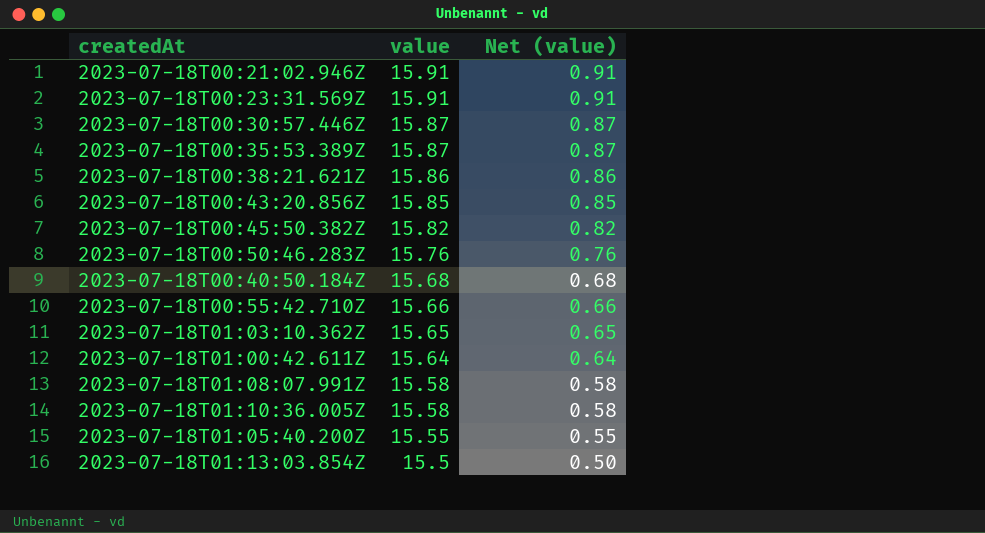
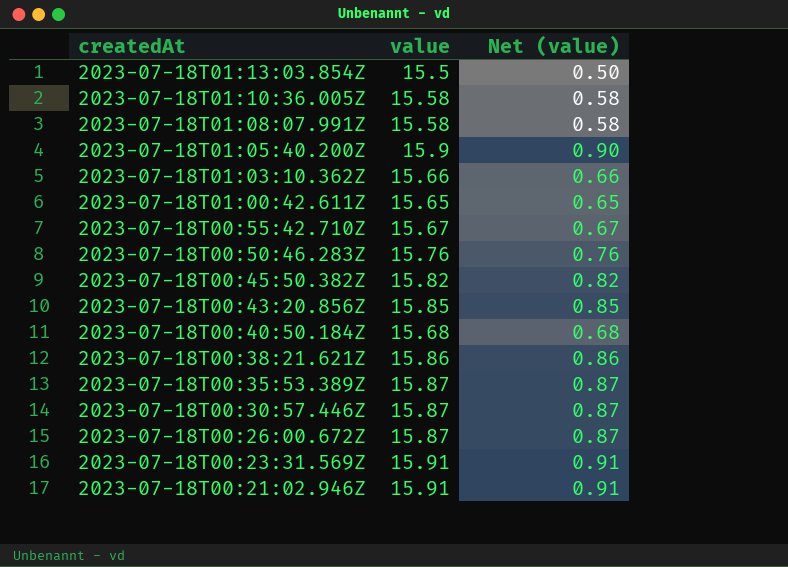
row order: value descending -> createdAt descending
2023-07-18T01:05:40.200Z | value: 15.55 -> 15.9
2023-07-18T01:05:40.200Z | Net (value): 0.55 -> 0.90
2023-07-18T01:03:10.362Z | value: 15.65 -> 15.66
2023-07-18T01:03:10.362Z | Net (value): 0.65 -> 0.66
2023-07-18T01:00:42.611Z | value: 15.64 -> 15.65
2023-07-18T01:00:42.611Z | Net (value): 0.64 -> 0.65
2023-07-18T00:55:42.710Z | value: 15.66 -> 15.67
2023-07-18T00:55:42.710Z | Net (value): 0.66 -> 0.67
row 2023-07-18T00:26:00.672Z: none -> 15.87 | 0.87

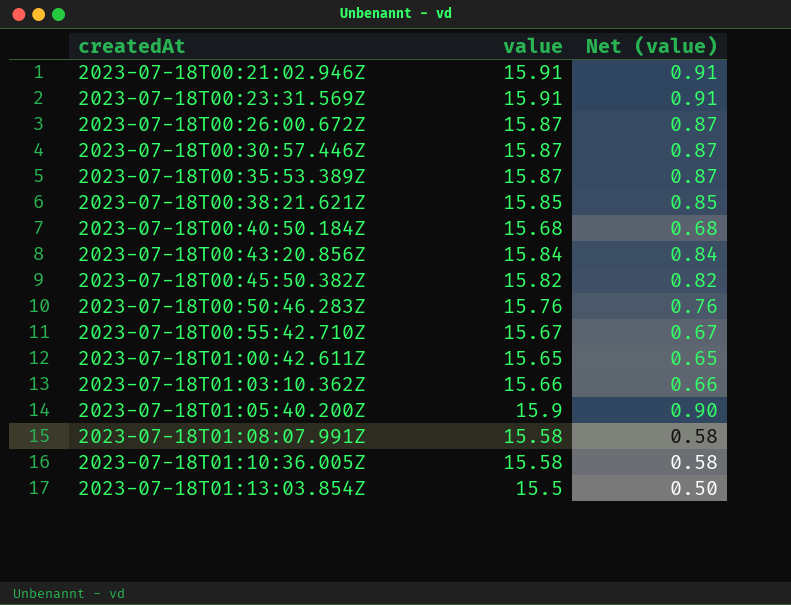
row order: createdAt descending -> createdAt ascending
2023-07-18T00:38:21.621Z | value: 15.86 -> 15.85
2023-07-18T00:38:21.621Z | Net (value): 0.86 -> 0.85
2023-07-18T00:43:20.856Z | value: 15.85 -> 15.84
2023-07-18T00:43:20.856Z | Net (value): 0.85 -> 0.84

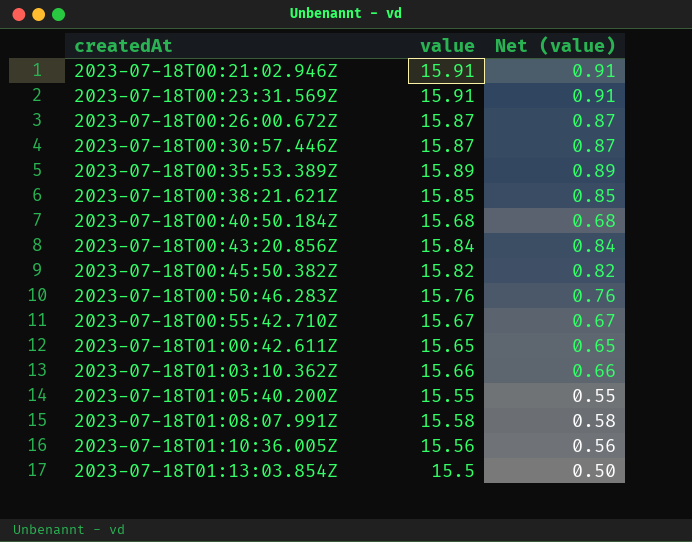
2023-07-18T00:35:53.389Z | value: 15.87 -> 15.89
2023-07-18T00:35:53.389Z | Net (value): 0.87 -> 0.89
2023-07-18T01:05:40.200Z | value: 15.9 -> 15.55
2023-07-18T01:05:40.200Z | Net (value): 0.90 -> 0.55
2023-07-18T01:10:36.005Z | value: 15.58 -> 15.56
2023-07-18T01:10:36.005Z | Net (value): 0.58 -> 0.56

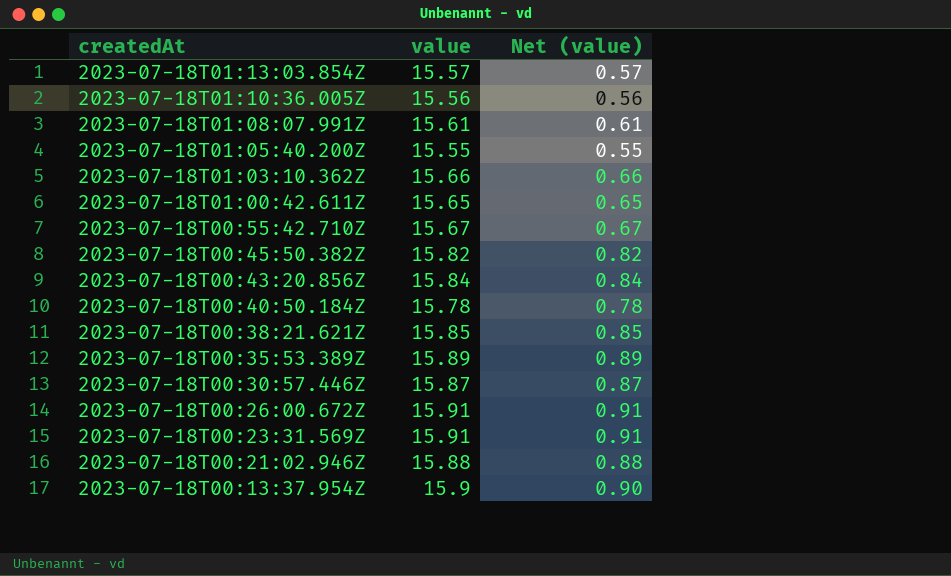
row order: createdAt ascending -> createdAt descending
row 2023-07-18T00:50:46.283Z: 15.76 | 0.76 -> none
2023-07-18T01:13:03.854Z | value: 15.5 -> 15.57
2023-07-18T01:13:03.854Z | Net (value): 0.50 -> 0.57
2023-07-18T01:08:07.991Z | value: 15.58 -> 15.61
2023-07-18T01:08:07.991Z | Net (value): 0.58 -> 0.61
2023-07-18T00:40:50.184Z | value: 15.68 -> 15.78
2023-07-18T00:40:50.184Z | Net (value): 0.68 -> 0.78
2023-07-18T00:26:00.672Z | value: 15.87 -> 15.91
2023-07-18T00:26:00.672Z | Net (value): 0.87 -> 0.91
2023-07-18T00:21:02.946Z | value: 15.91 -> 15.88
2023-07-18T00:21:02.946Z | Net (value): 0.91 -> 0.88
row 2023-07-18T00:13:37.954Z: none -> 15.9 | 0.90

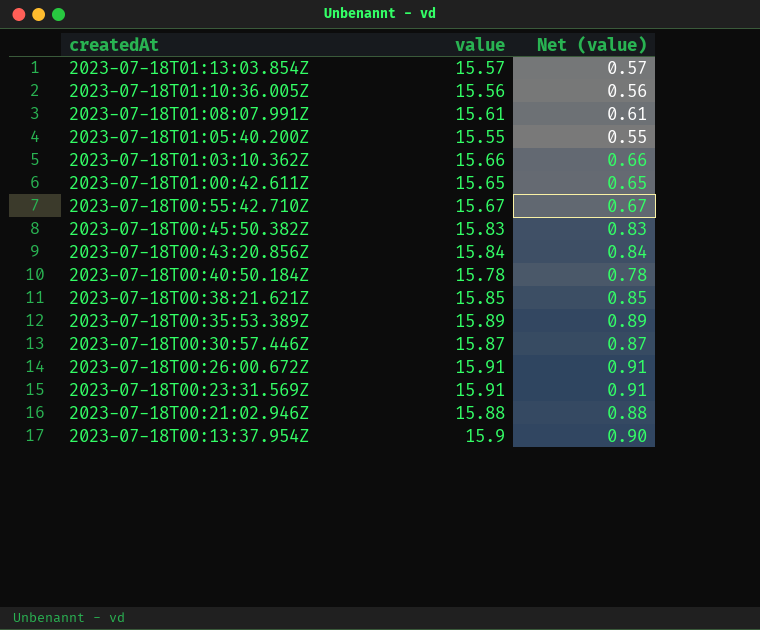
2023-07-18T00:45:50.382Z | value: 15.82 -> 15.83
2023-07-18T00:45:50.382Z | Net (value): 0.82 -> 0.83

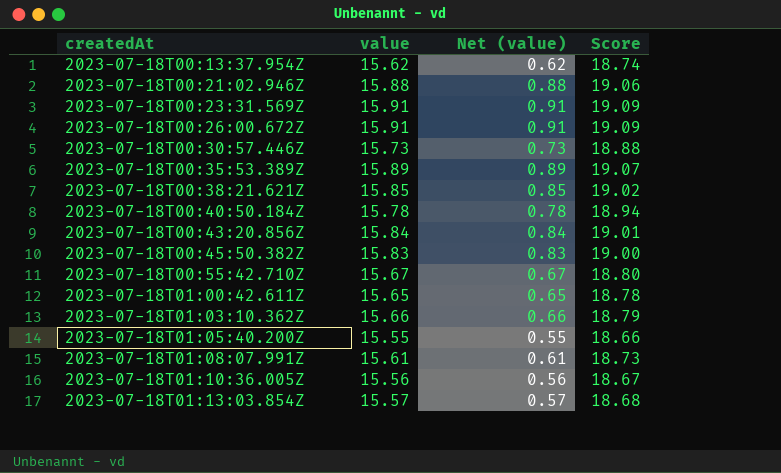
row order: createdAt descending -> createdAt ascending
column Score | formula: none -> [value] * 1.2
2023-07-18T00:13:37.954Z | value: 15.9 -> 15.62
2023-07-18T00:13:37.954Z | Net (value): 0.90 -> 0.62
2023-07-18T00:30:57.446Z | value: 15.87 -> 15.73
2023-07-18T00:30:57.446Z | Net (value): 0.87 -> 0.73

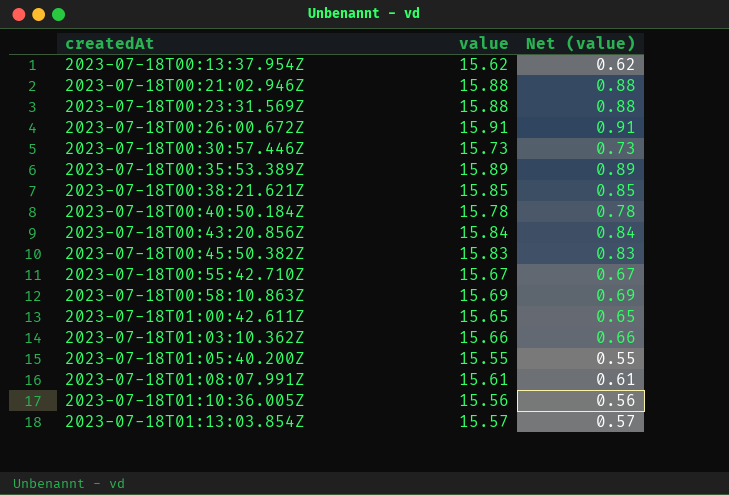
column Score | formula: [value] * 1.2 -> none
2023-07-18T00:23:31.569Z | value: 15.91 -> 15.88
2023-07-18T00:23:31.569Z | Net (value): 0.91 -> 0.88
row 2023-07-18T00:58:10.863Z: none -> 15.69 | 0.69

